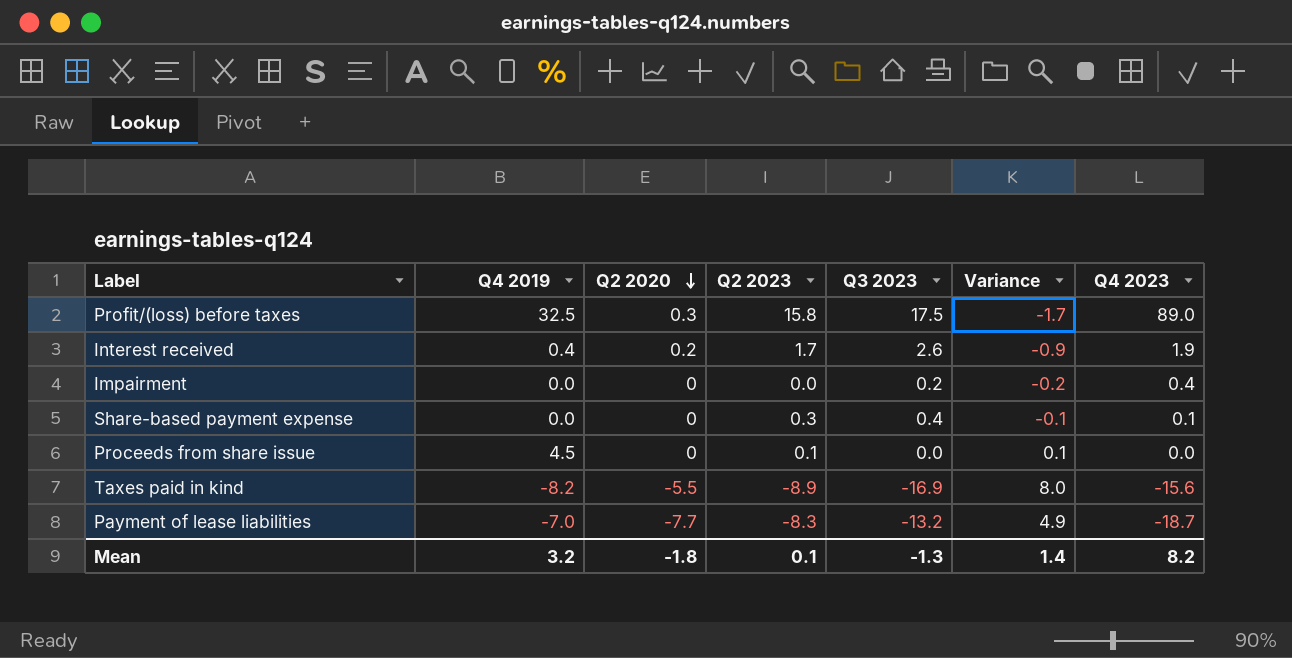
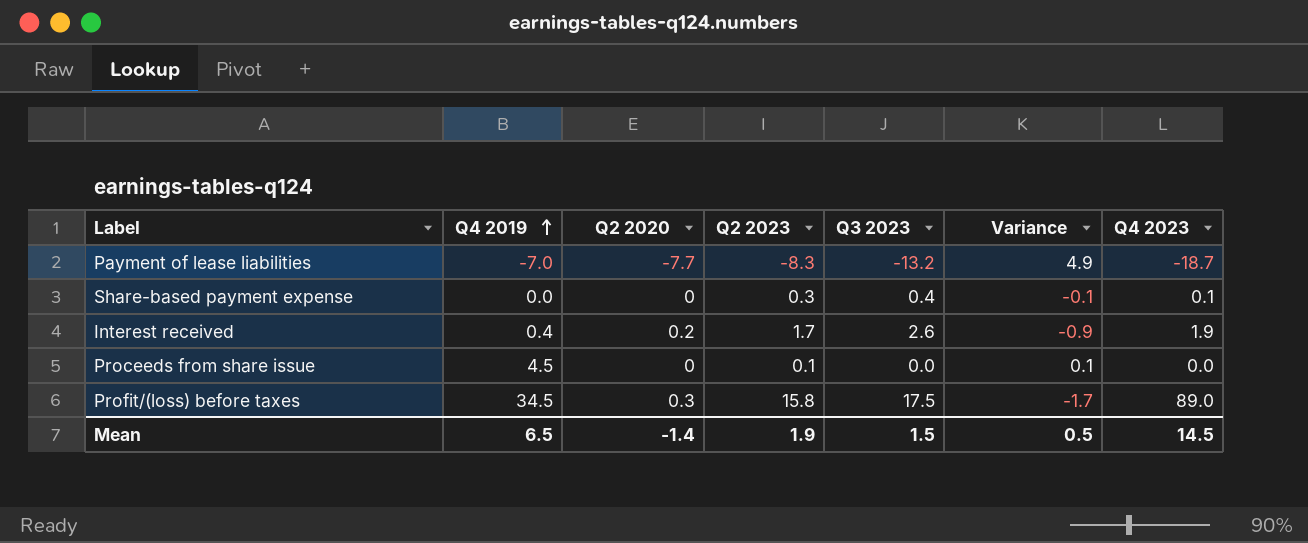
row order: Q2 2020 descending -> Q4 2019 ascending
row Impairment: 0.0 | 0 | 0.0 | 0.2 | -0.2 | 0.4 -> none
row Taxes paid in kind: -8.2 | -5.5 | -8.9 | -16.9 | 8.0 | -15.6 -> none
Profit/(loss) before taxes | Q4 2019: 32.5 -> 34.5
Mean | Q4 2019: 3.2 -> 6.5
Mean | Q2 2020: -1.8 -> -1.4
Mean | Q2 2023: 0.1 -> 1.9
Mean | Q3 2023: -1.3 -> 1.5
Mean | Variance: 1.4 -> 0.5
Mean | Q4 2023: 8.2 -> 14.5

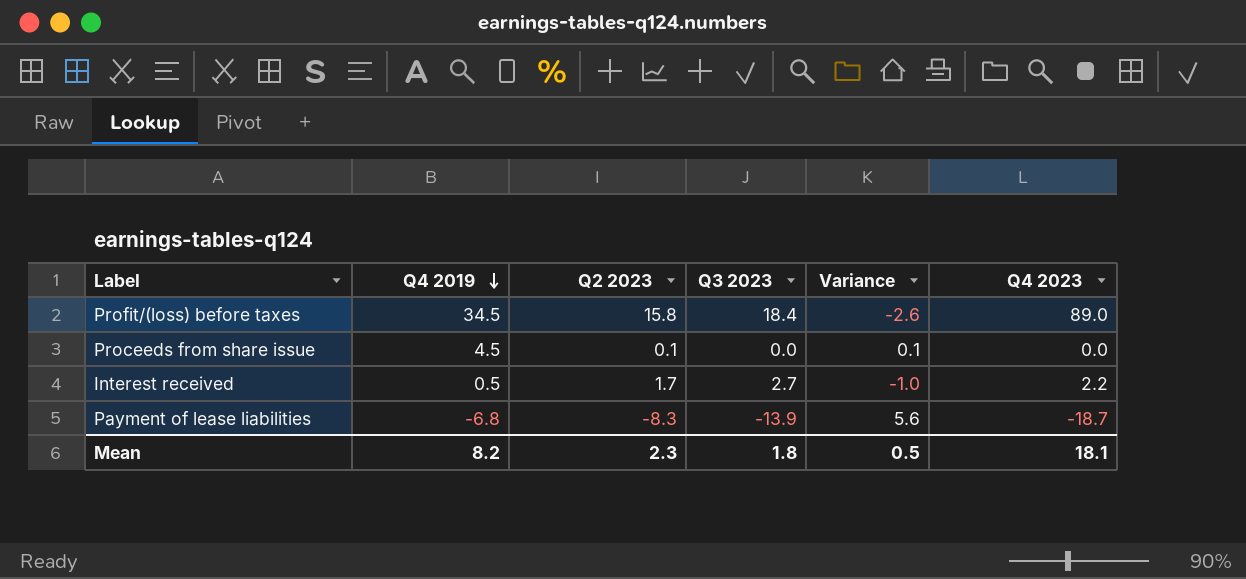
row order: Q4 2019 ascending -> Q4 2019 descending
column Q2 2020 | position: 3 -> none
row Share-based payment expense: 0.0 | 0 | 0.3 | 0.4 | -0.1 | 0.1 -> none
Profit/(loss) before taxes | Q3 2023: 17.5 -> 18.4
Profit/(loss) before taxes | Variance: -1.7 -> -2.6
Interest received | Q4 2019: 0.4 -> 0.5
Interest received | Q3 2023: 2.6 -> 2.7
Interest received | Variance: -0.9 -> -1.0
Interest received | Q4 2023: 1.9 -> 2.2
Payment of lease liabilities | Q4 2019: -7.0 -> -6.8
Payment of lease liabilities | Q3 2023: -13.2 -> -13.9
Payment of lease liabilities | Variance: 4.9 -> 5.6
Mean | Q4 2019: 6.5 -> 8.2
Mean | Q2 2023: 1.9 -> 2.3
Mean | Q3 2023: 1.5 -> 1.8
Mean | Q4 2023: 14.5 -> 18.1

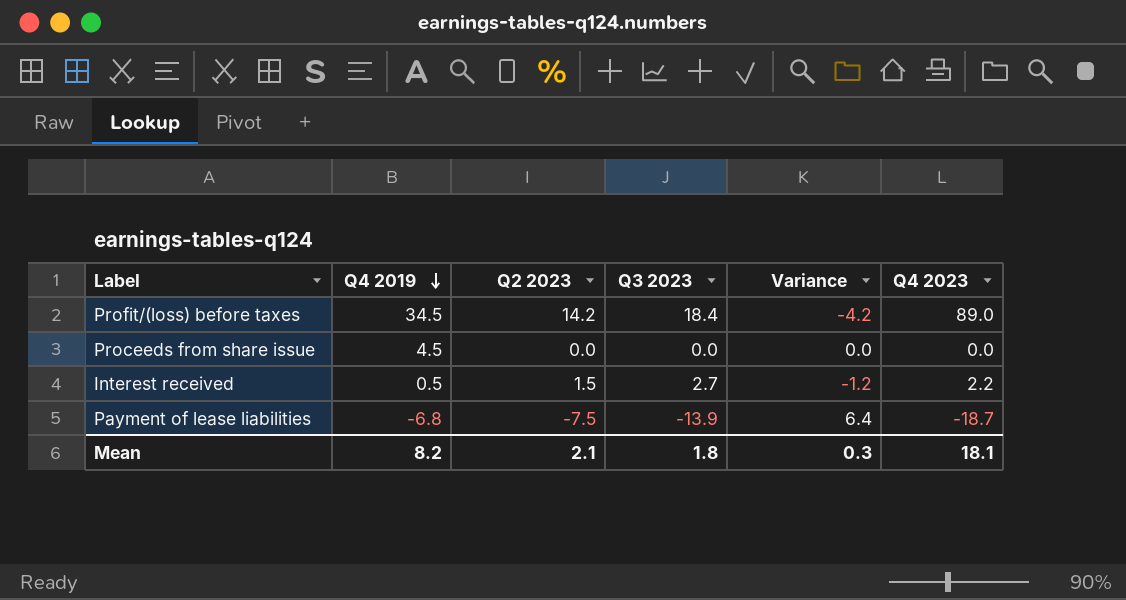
Profit/(loss) before taxes | Q2 2023: 15.8 -> 14.2
Profit/(loss) before taxes | Variance: -2.6 -> -4.2
Proceeds from share issue | Q2 2023: 0.1 -> 0.0
Proceeds from share issue | Variance: 0.1 -> 0.0
Interest received | Q2 2023: 1.7 -> 1.5
Interest received | Variance: -1.0 -> -1.2
Payment of lease liabilities | Q2 2023: -8.3 -> -7.5
Payment of lease liabilities | Variance: 5.6 -> 6.4
Mean | Q2 2023: 2.3 -> 2.1
Mean | Variance: 0.5 -> 0.3

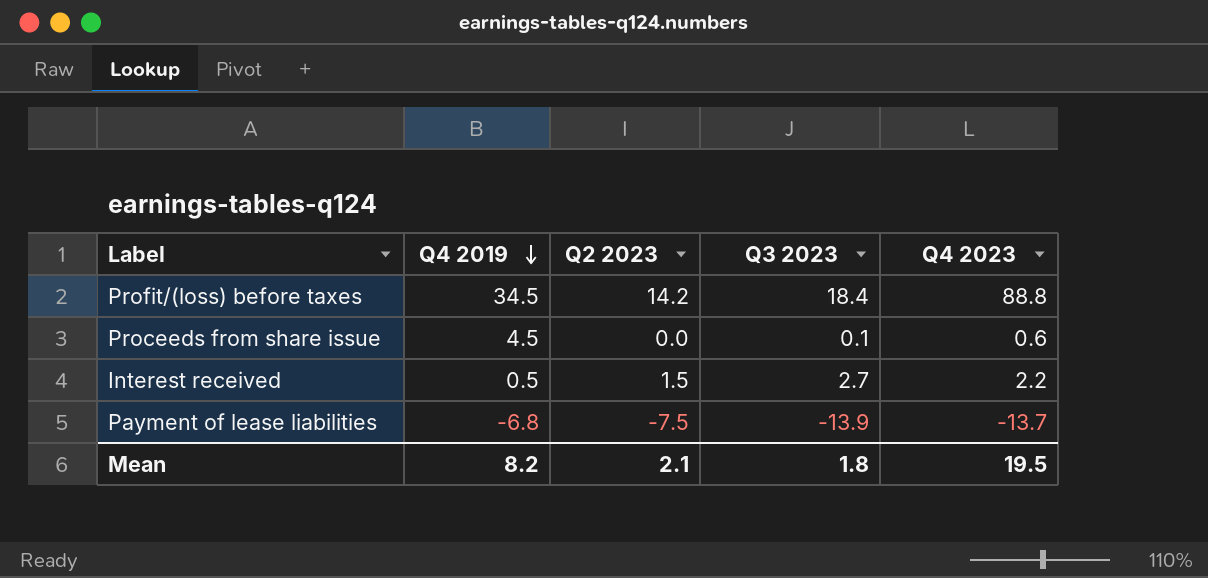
column Variance | formula: [Q2 2023] - [Q3 2023] -> none
Profit/(loss) before taxes | Q4 2023: 89.0 -> 88.8
Proceeds from share issue | Q3 2023: 0.0 -> 0.1
Proceeds from share issue | Q4 2023: 0.0 -> 0.6
Payment of lease liabilities | Q4 2023: -18.7 -> -13.7
Mean | Q4 2023: 18.1 -> 19.5

